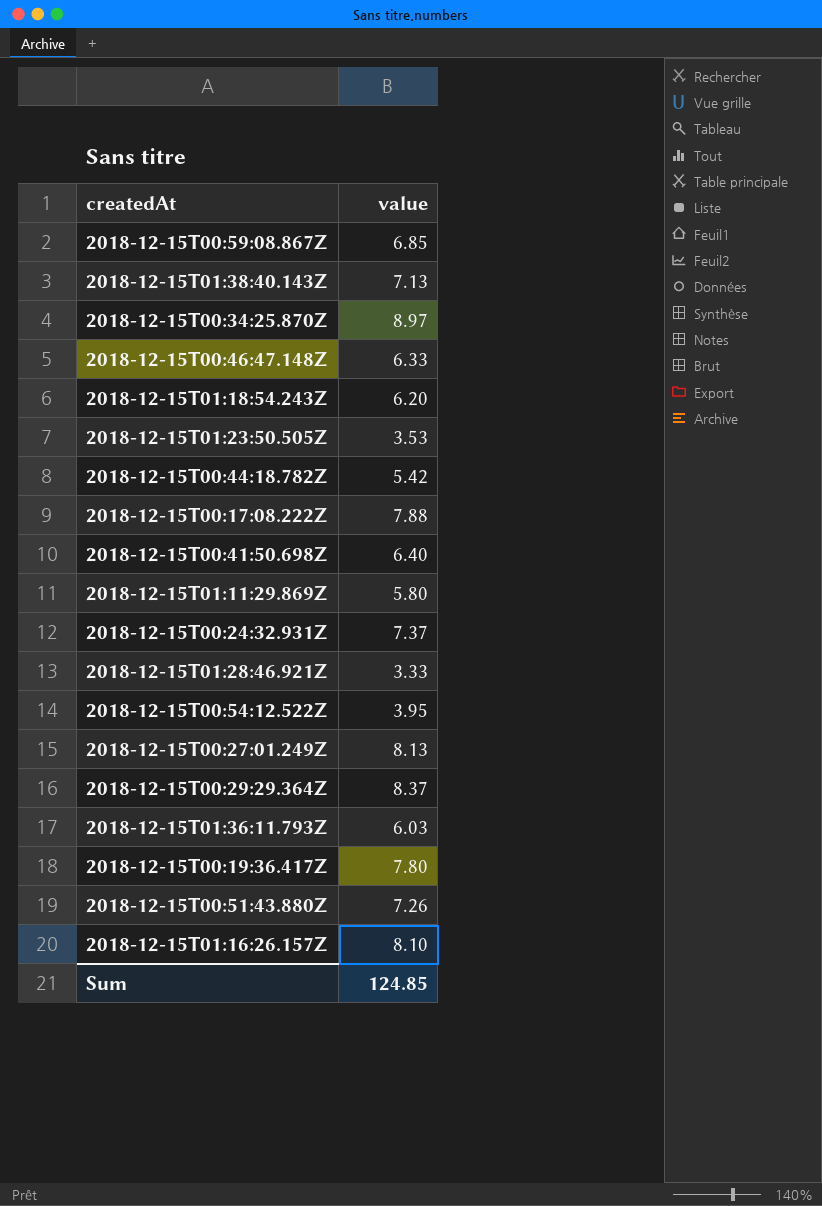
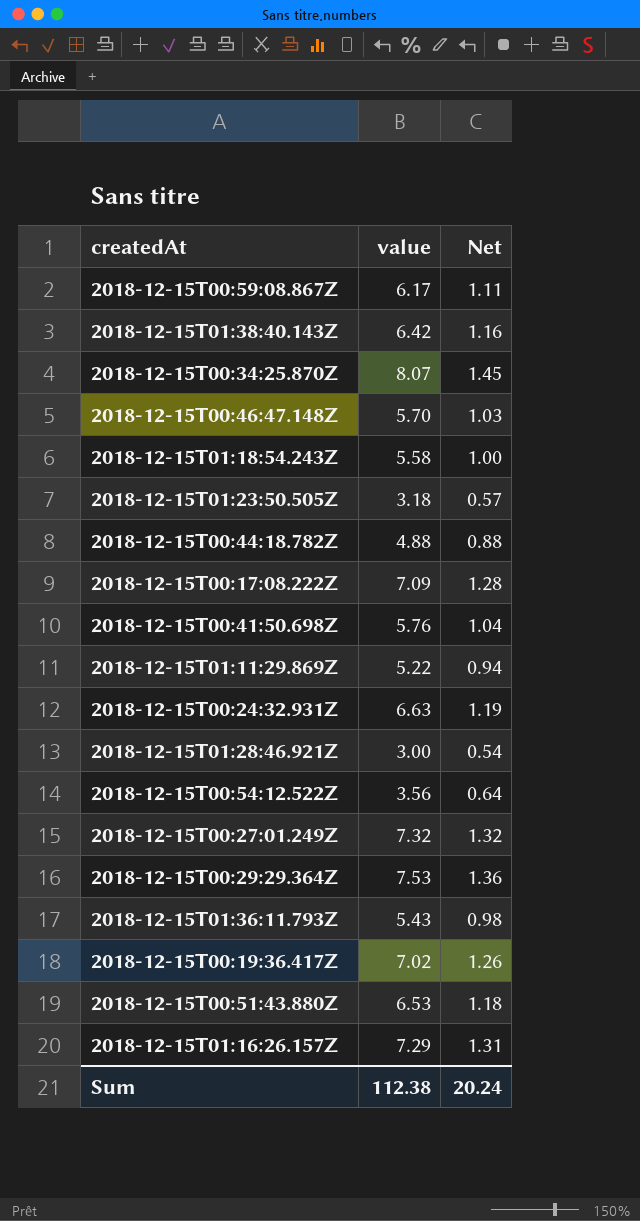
column Net | formula: none -> [value] * 0.18
2018-12-15T00:59:08.867Z | value: 6.85 -> 6.17
2018-12-15T01:38:40.143Z | value: 7.13 -> 6.42
2018-12-15T00:34:25.870Z | value: 8.97 -> 8.07
2018-12-15T00:46:47.148Z | value: 6.33 -> 5.70
2018-12-15T01:18:54.243Z | value: 6.20 -> 5.58
2018-12-15T01:23:50.505Z | value: 3.53 -> 3.18
2018-12-15T00:44:18.782Z | value: 5.42 -> 4.88
2018-12-15T00:17:08.222Z | value: 7.88 -> 7.09
2018-12-15T00:41:50.698Z | value: 6.40 -> 5.76
2018-12-15T01:11:29.869Z | value: 5.80 -> 5.22
2018-12-15T00:24:32.931Z | value: 7.37 -> 6.63
2018-12-15T01:28:46.921Z | value: 3.33 -> 3.00
2018-12-15T00:54:12.522Z | value: 3.95 -> 3.56
2018-12-15T00:27:01.249Z | value: 8.13 -> 7.32
2018-12-15T00:29:29.364Z | value: 8.37 -> 7.53
2018-12-15T01:36:11.793Z | value: 6.03 -> 5.43
2018-12-15T00:19:36.417Z | value: 7.80 -> 7.02
2018-12-15T00:51:43.880Z | value: 7.26 -> 6.53
2018-12-15T01:16:26.157Z | value: 8.10 -> 7.29
Sum | value: 124.85 -> 112.38

